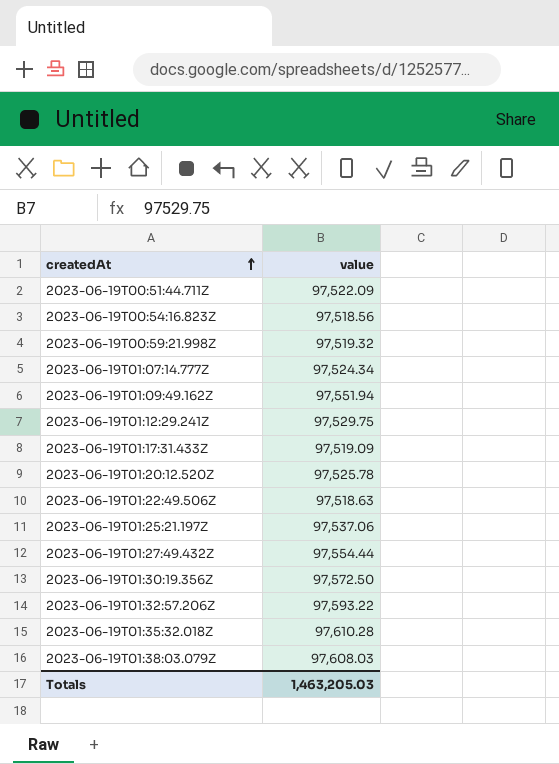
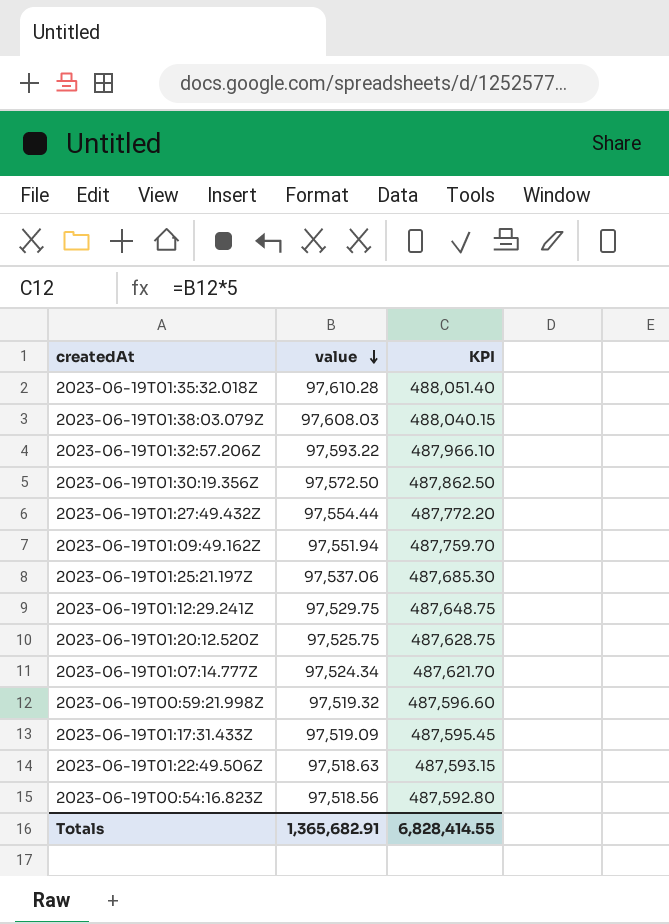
row order: createdAt ascending -> value descending
column KPI | formula: none -> [value] * 5
row 2023-06-19T00:51:44.711Z: 97,522.09 -> none
2023-06-19T01:20:12.520Z | value: 97,525.78 -> 97,525.75
Totals | value: 1,463,205.03 -> 1,365,682.91

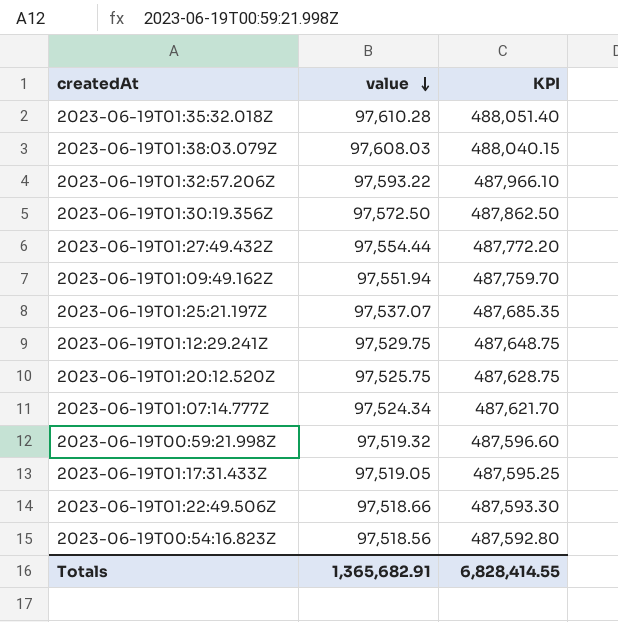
2023-06-19T01:25:21.197Z | value: 97,537.06 -> 97,537.07
2023-06-19T01:25:21.197Z | KPI: 487,685.30 -> 487,685.35
2023-06-19T01:17:31.433Z | value: 97,519.09 -> 97,519.05
2023-06-19T01:17:31.433Z | KPI: 487,595.45 -> 487,595.25
2023-06-19T01:22:49.506Z | value: 97,518.63 -> 97,518.66
2023-06-19T01:22:49.506Z | KPI: 487,593.15 -> 487,593.30

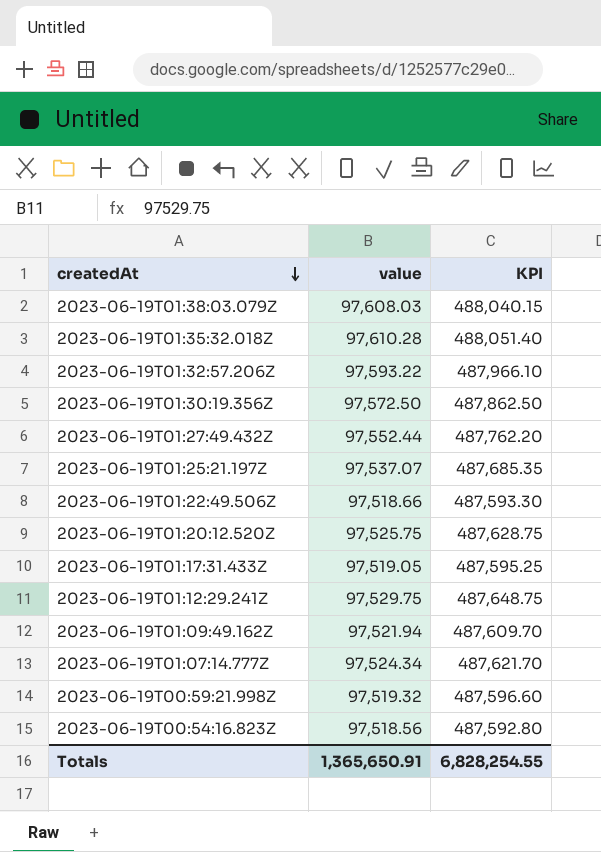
row order: value descending -> createdAt descending
2023-06-19T01:27:49.432Z | value: 97,554.44 -> 97,552.44
2023-06-19T01:27:49.432Z | KPI: 487,772.20 -> 487,762.20
2023-06-19T01:09:49.162Z | value: 97,551.94 -> 97,521.94
2023-06-19T01:09:49.162Z | KPI: 487,759.70 -> 487,609.70
Totals | value: 1,365,682.91 -> 1,365,650.91
Totals | KPI: 6,828,414.55 -> 6,828,254.55

